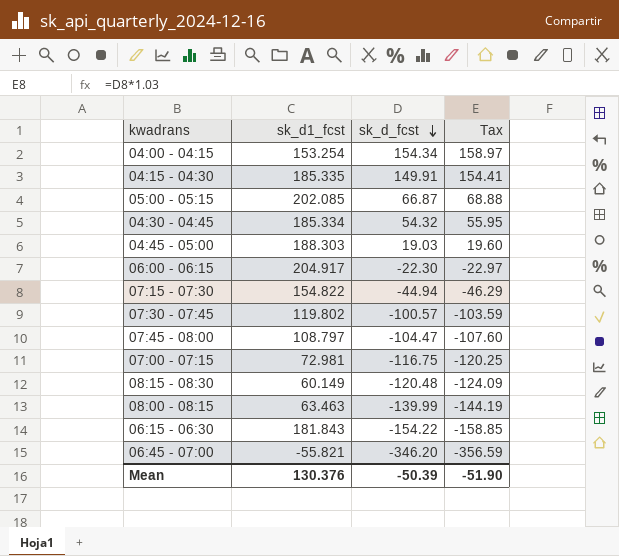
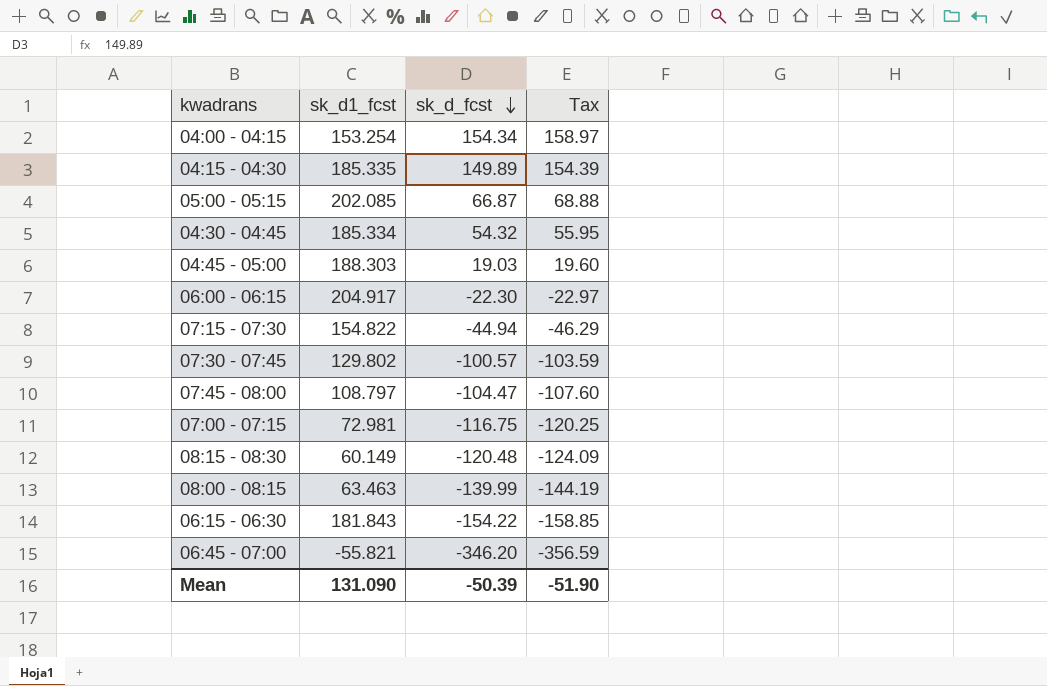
04:15 - 04:30 | sk_d_fcst: 149.91 -> 149.89
04:15 - 04:30 | Tax: 154.41 -> 154.39
07:30 - 07:45 | sk_d1_fcst: 119.802 -> 129.802
Mean | sk_d1_fcst: 130.376 -> 131.090

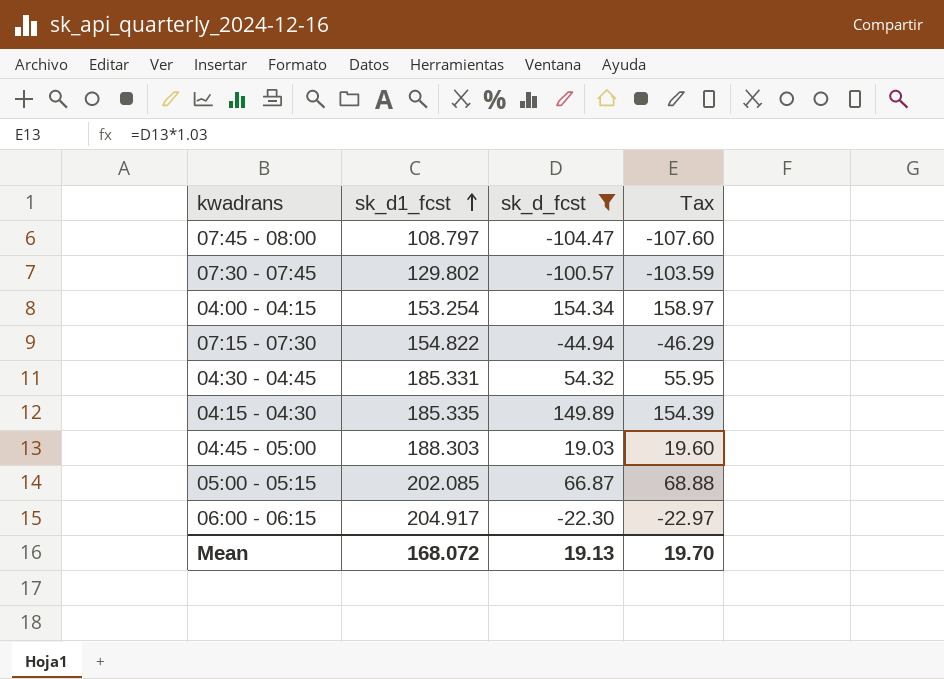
filter: none -> sk_d_fcst >= -104.47
row order: sk_d_fcst descending -> sk_d1_fcst ascending
04:30 - 04:45 | sk_d1_fcst: 185.334 -> 185.331
Mean | sk_d1_fcst: 131.090 -> 168.072
Mean | sk_d_fcst: -50.39 -> 19.13
Mean | Tax: -51.90 -> 19.70

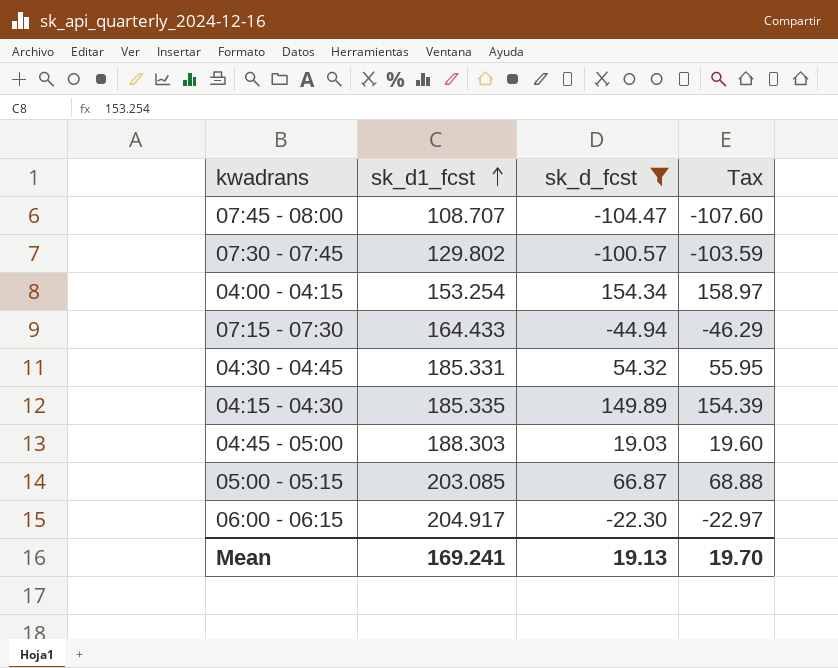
07:45 - 08:00 | sk_d1_fcst: 108.797 -> 108.707
07:15 - 07:30 | sk_d1_fcst: 154.822 -> 164.433
05:00 - 05:15 | sk_d1_fcst: 202.085 -> 203.085
Mean | sk_d1_fcst: 168.072 -> 169.241

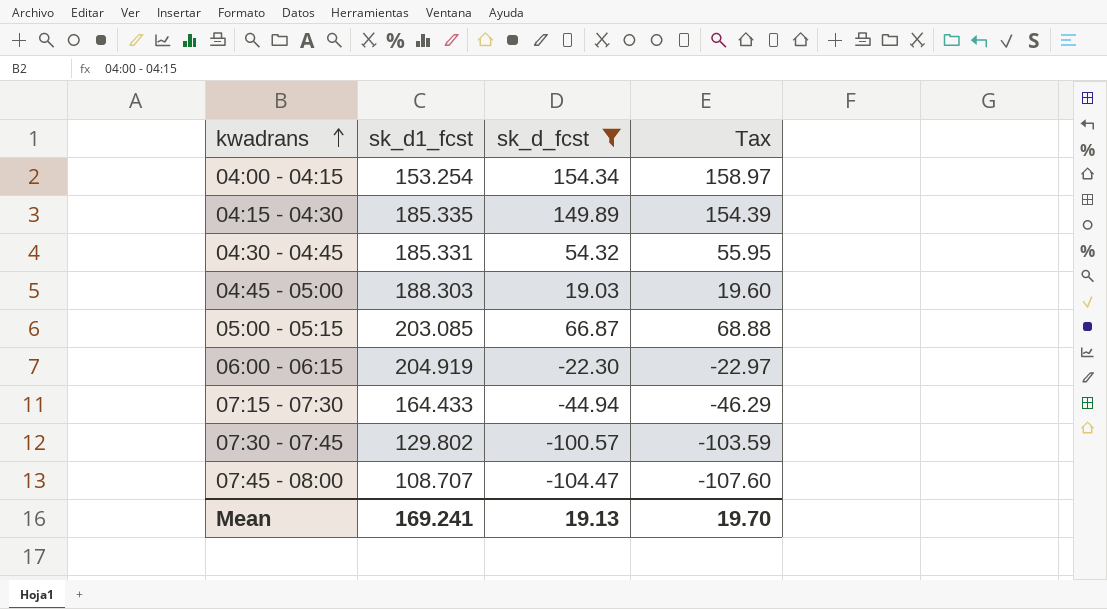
row order: sk_d1_fcst ascending -> kwadrans ascending
06:00 - 06:15 | sk_d1_fcst: 204.917 -> 204.919

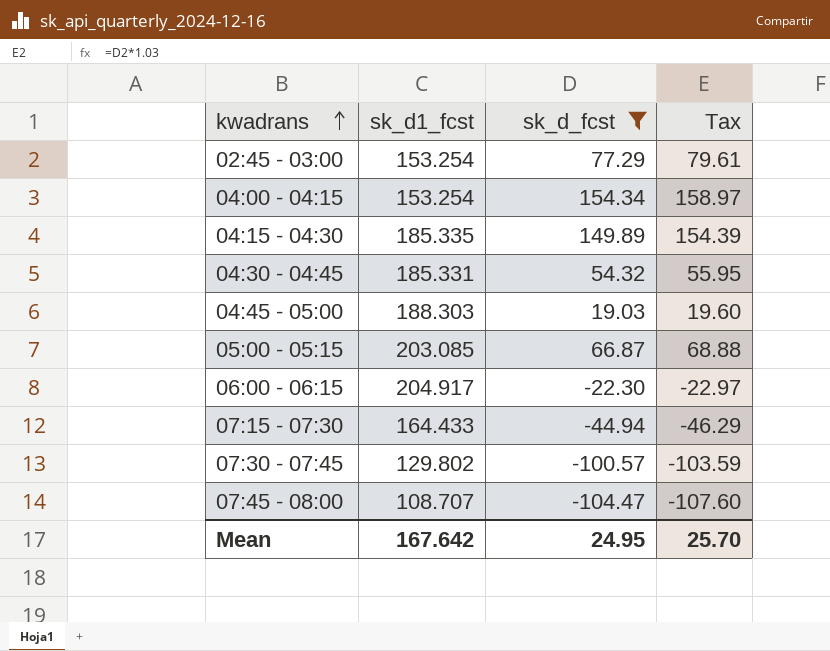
row 02:45 - 03:00: none -> 153.254 | 77.29 | 79.61
06:00 - 06:15 | sk_d1_fcst: 204.919 -> 204.917
Mean | sk_d1_fcst: 169.241 -> 167.642
Mean | sk_d_fcst: 19.13 -> 24.95
Mean | Tax: 19.70 -> 25.70

